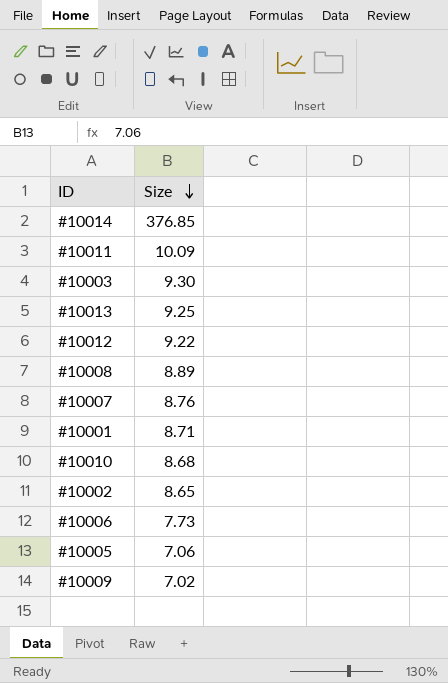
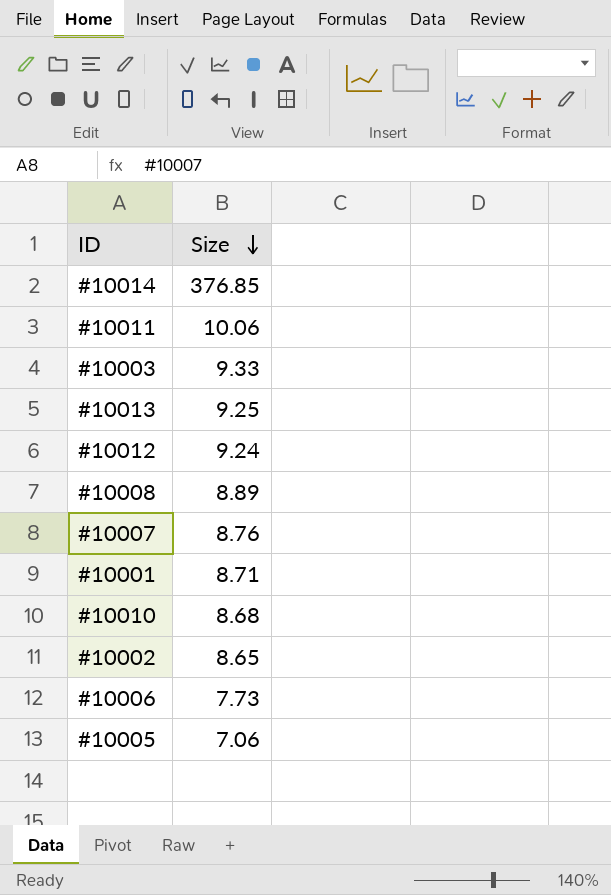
row #10009: 7.02 -> none
#10011 | Size: 10.09 -> 10.06
#10003 | Size: 9.30 -> 9.33
#10012 | Size: 9.22 -> 9.24

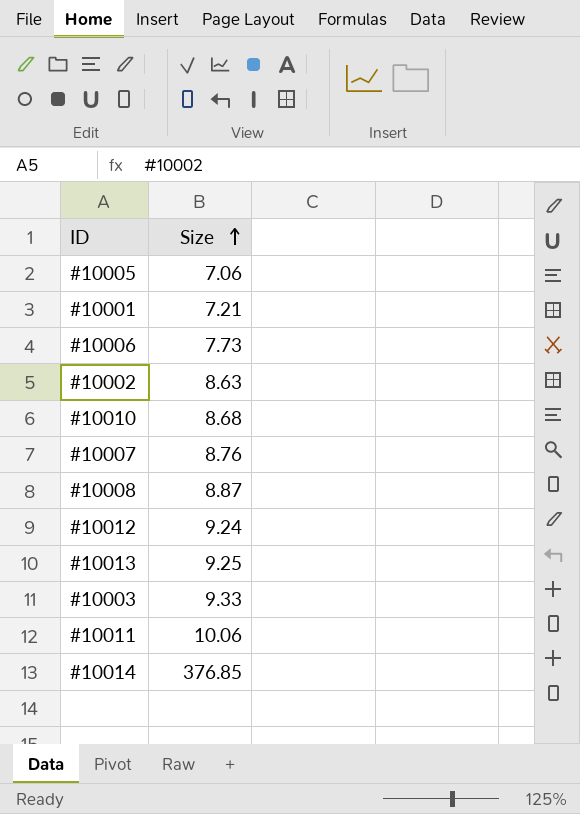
row order: Size descending -> Size ascending
#10001 | Size: 8.71 -> 7.21
#10002 | Size: 8.65 -> 8.63
#10008 | Size: 8.89 -> 8.87

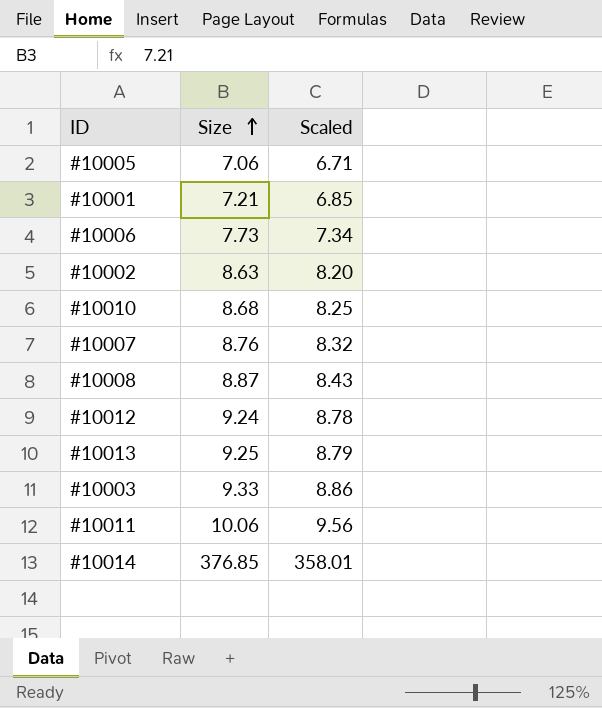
column Scaled | formula: none -> [Size] * 0.95

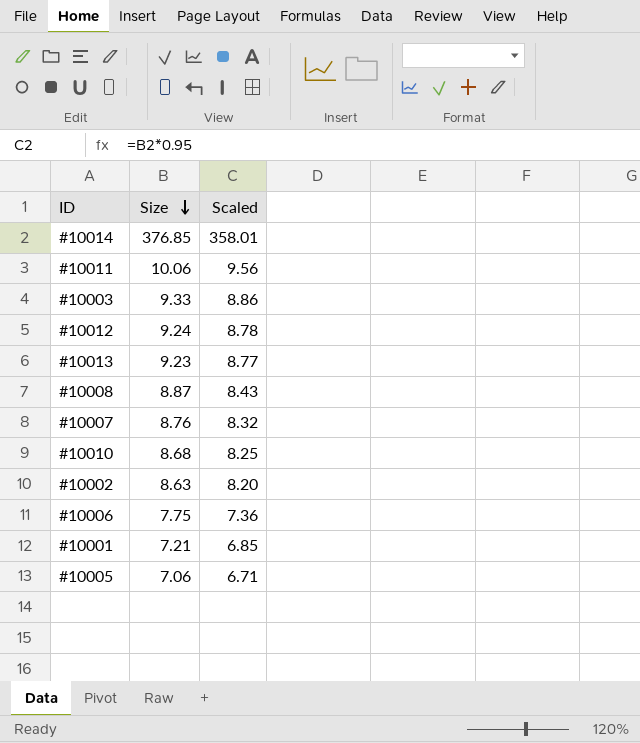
row order: Size ascending -> Size descending
#10013 | Size: 9.25 -> 9.23
#10013 | Scaled: 8.79 -> 8.77
#10006 | Size: 7.73 -> 7.75
#10006 | Scaled: 7.34 -> 7.36

